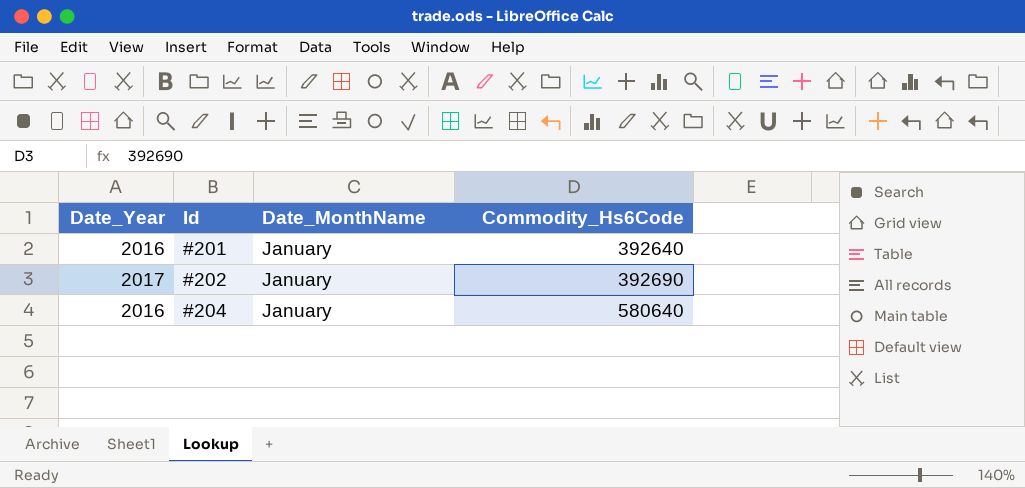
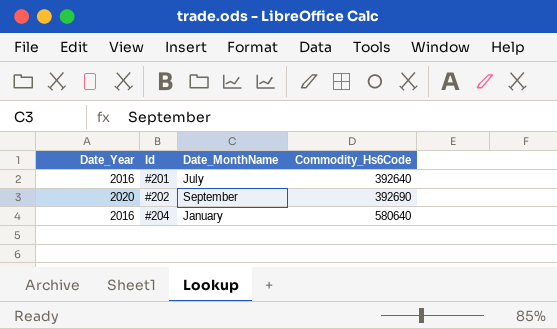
#201 | Date_MonthName: January -> July
#202 | Date_Year: 2017 -> 2020
#202 | Date_MonthName: January -> September

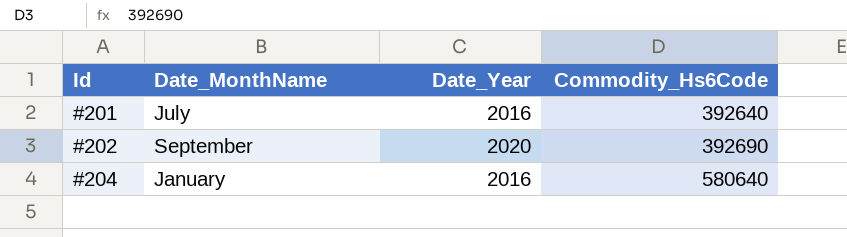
column Date_Year | position: 1 -> 3

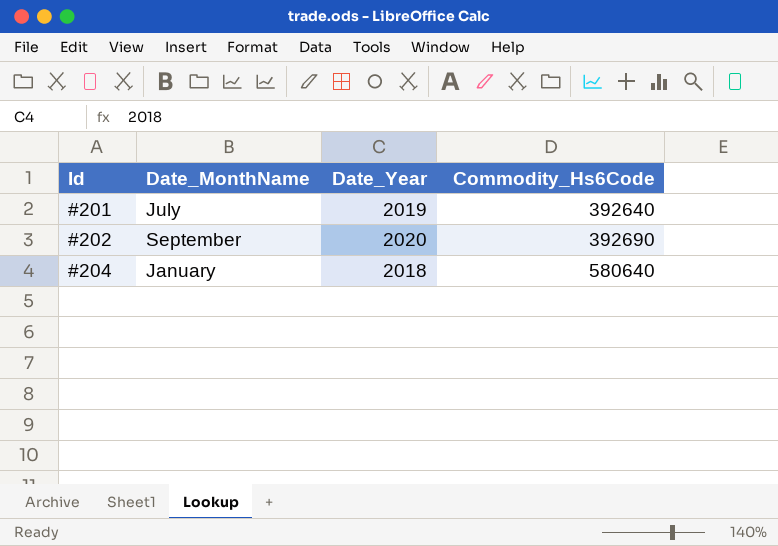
#201 | Date_Year: 2016 -> 2019
#204 | Date_Year: 2016 -> 2018

